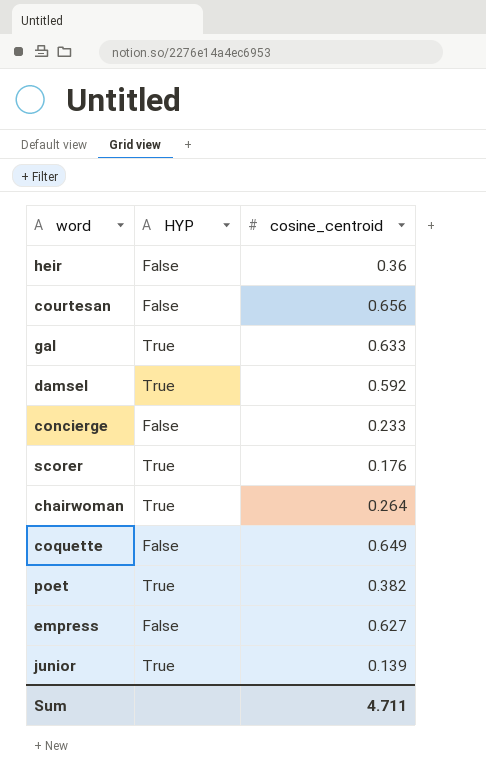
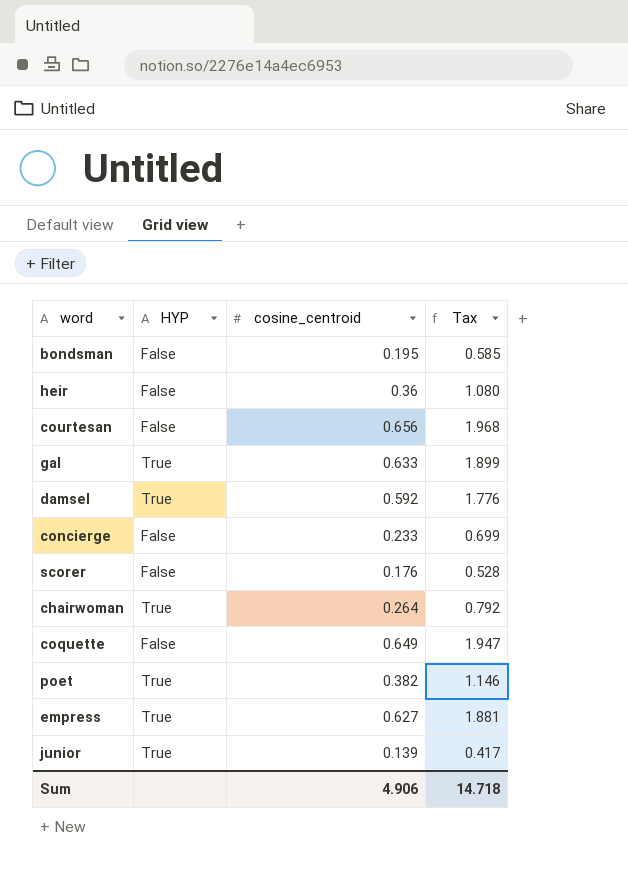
column Tax | formula: none -> [cosine_centroid] * 3
row bondsman: none -> False | 0.195 | 0.585
scorer | HYP: True -> False
empress | HYP: False -> True
Sum | cosine_centroid: 4.711 -> 4.906

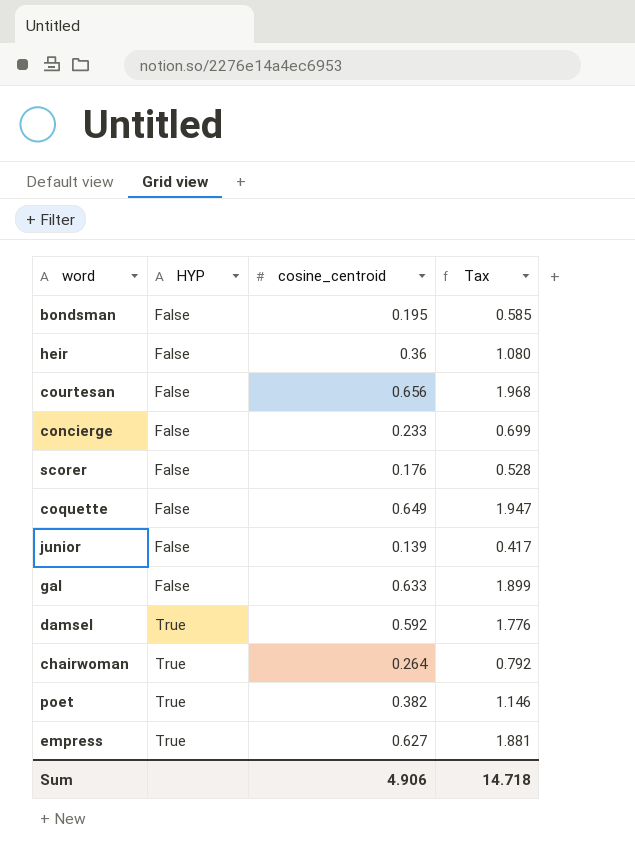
row order: none -> HYP ascending
junior | HYP: True -> False
gal | HYP: True -> False

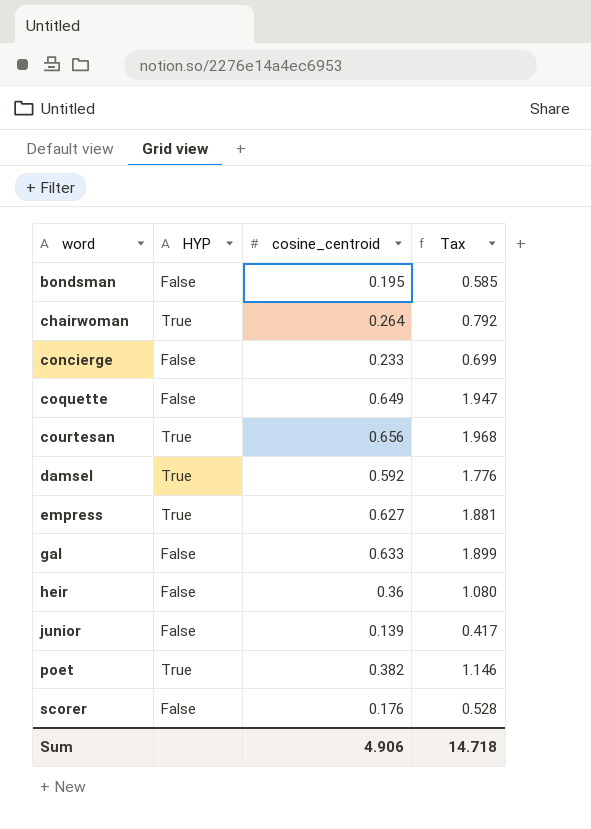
row order: HYP ascending -> word ascending
courtesan | HYP: False -> True

